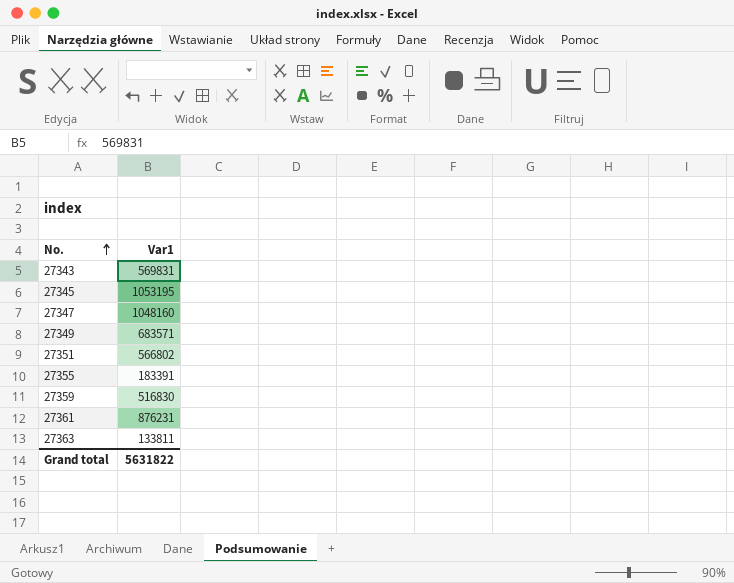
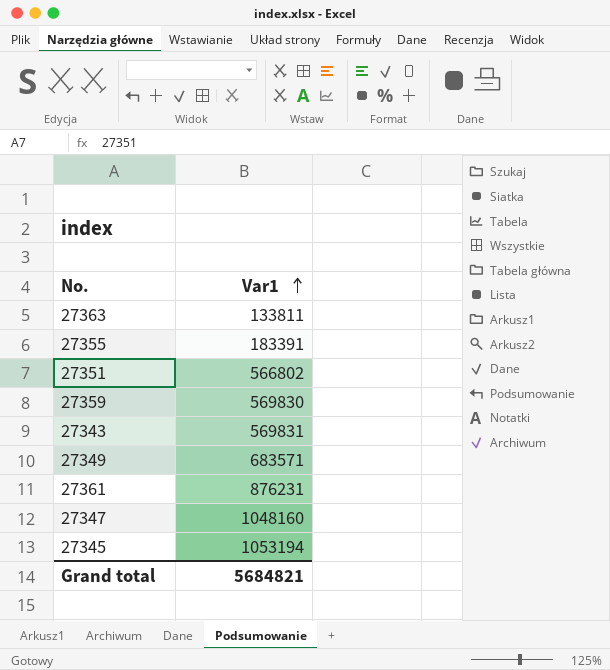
row order: No. ascending -> Var1 ascending
27359 | Var1: 516830 -> 569830
27345 | Var1: 1053195 -> 1053194
Grand total | Var1: 5631822 -> 5684821

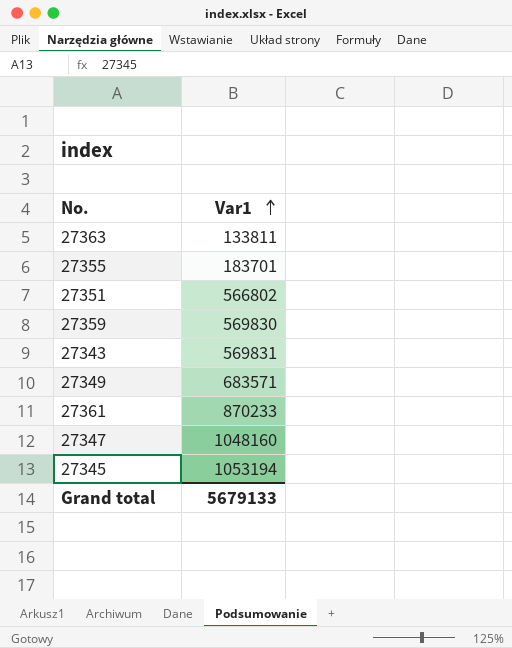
27355 | Var1: 183391 -> 183701
27361 | Var1: 876231 -> 870233
Grand total | Var1: 5684821 -> 5679133

